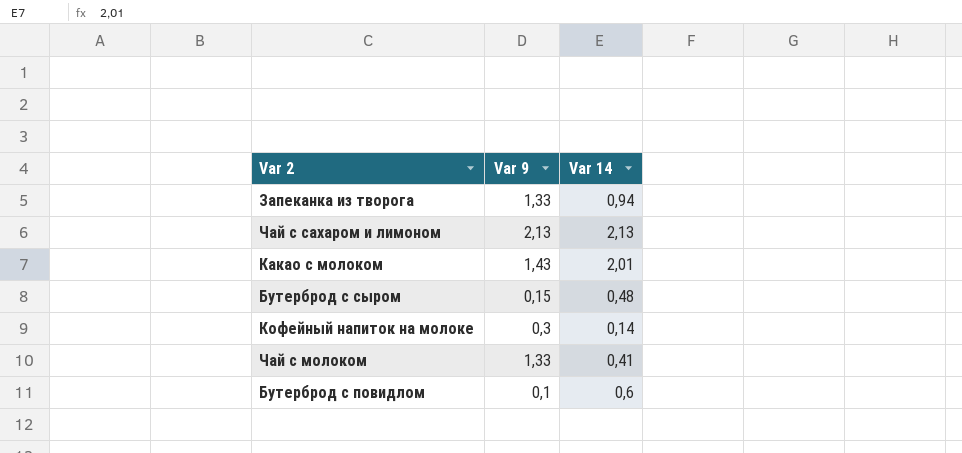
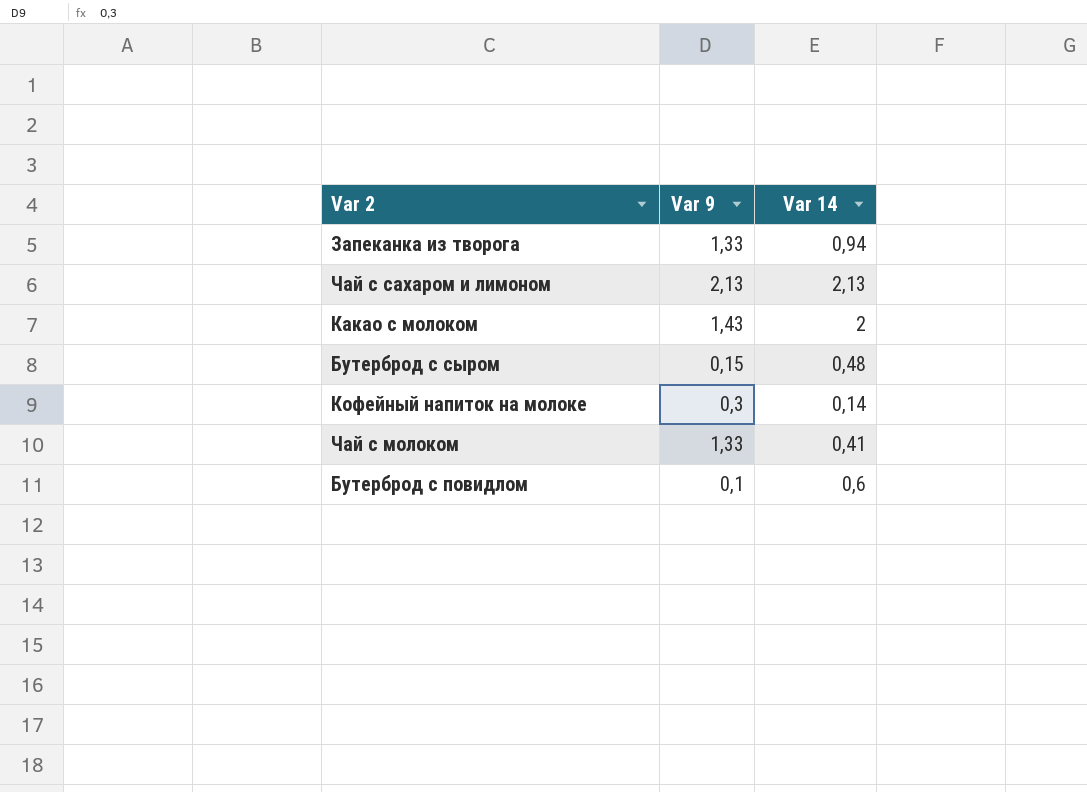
Какао с молоком | Var 14: 2,01 -> 2

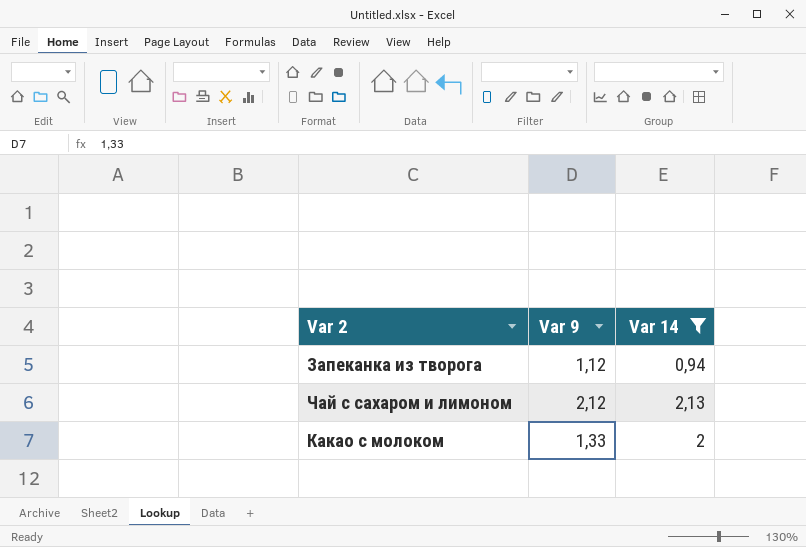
filter: none -> Var 14 >= 0,94
Запеканка из творога | Var 9: 1,33 -> 1,12
Чай с сахаром и лимоном | Var 9: 2,13 -> 2,12
Какао с молоком | Var 9: 1,43 -> 1,33

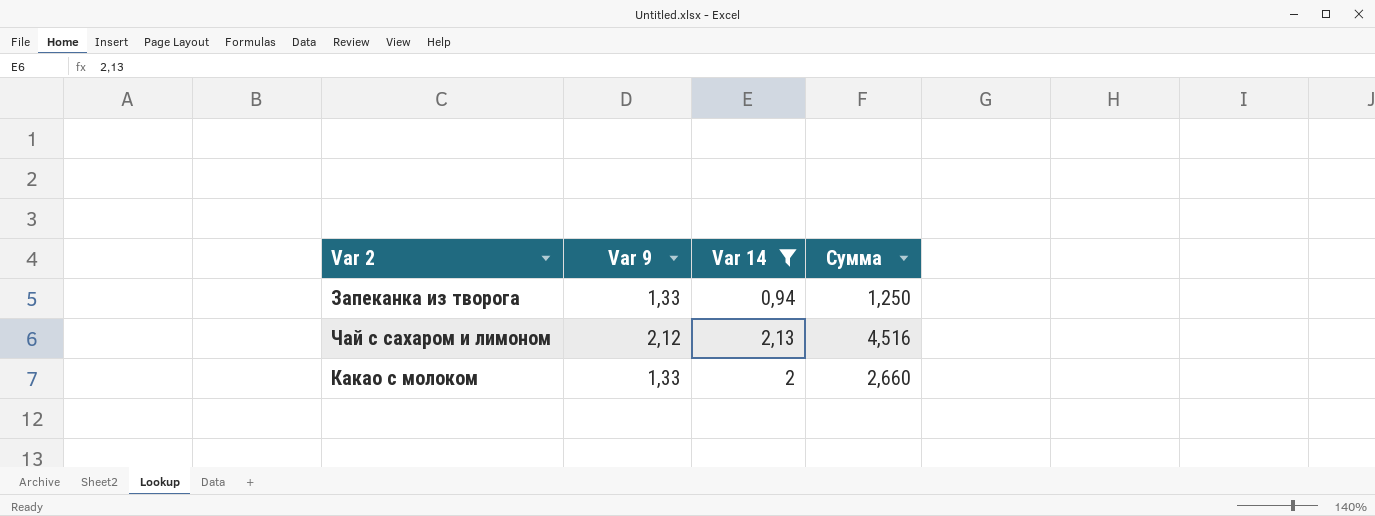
column Сумма | formula: none -> [Var 9] * [Var 14]
Запеканка из творога | Var 9: 1,12 -> 1,33

